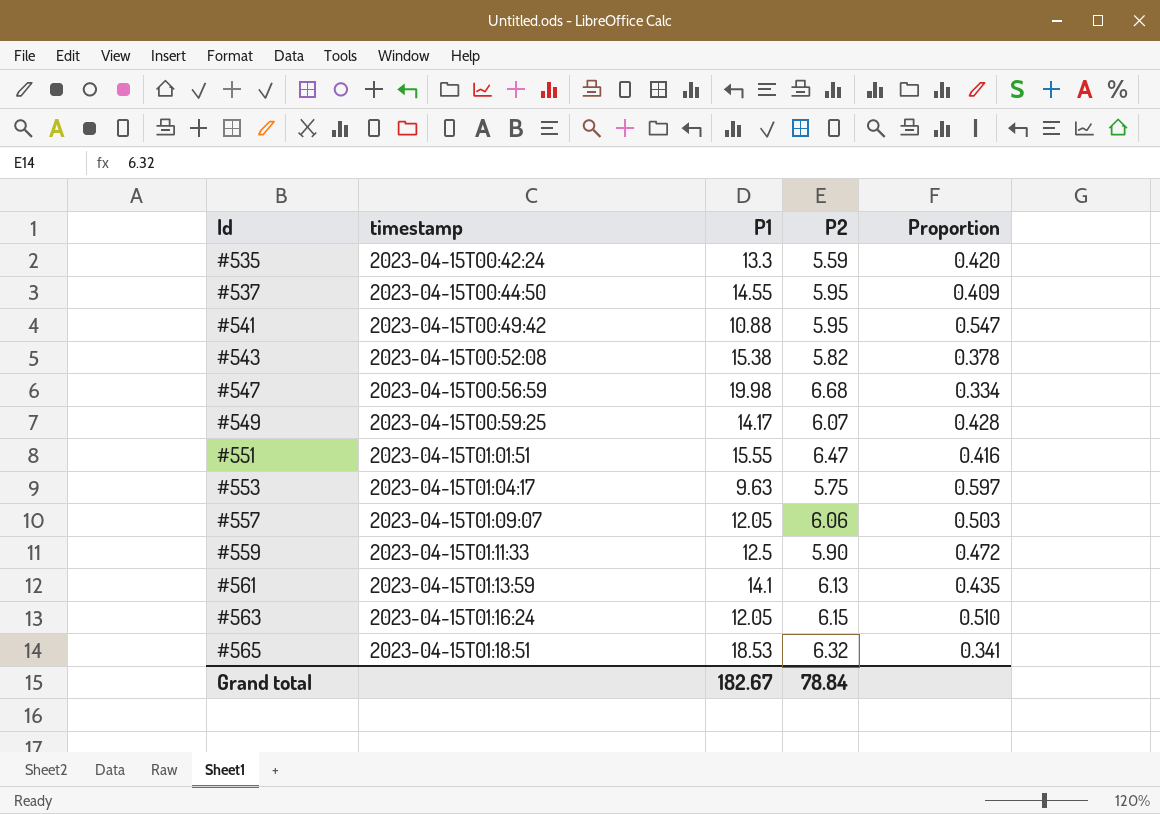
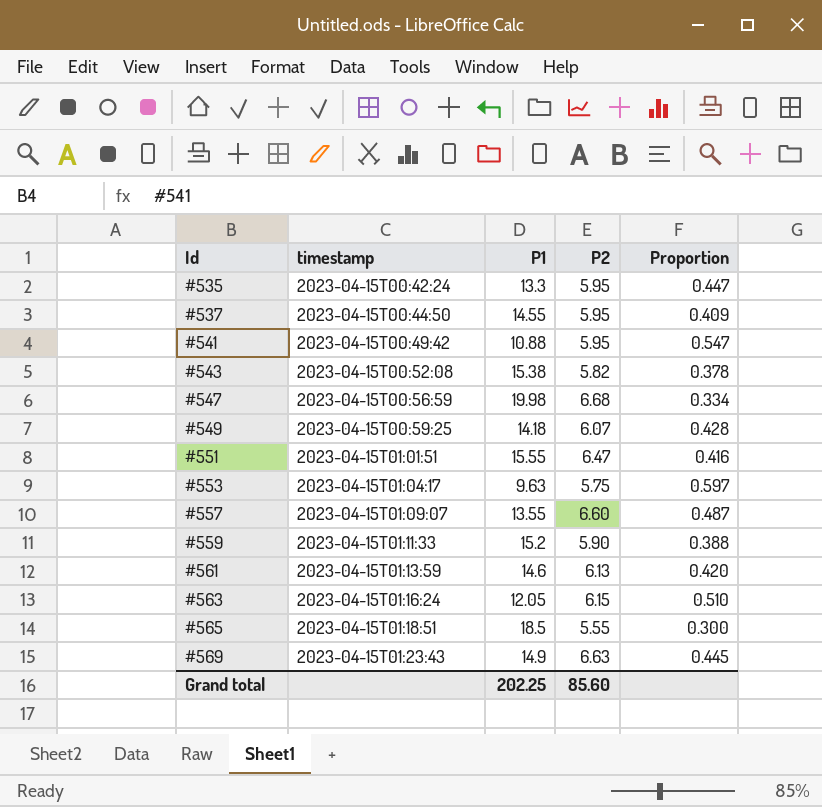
#535 | P2: 5.59 -> 5.95
#535 | Proportion: 0.420 -> 0.447
#549 | P1: 14.17 -> 14.18
#557 | P1: 12.05 -> 13.55
#557 | P2: 6.06 -> 6.60
#557 | Proportion: 0.503 -> 0.487
#559 | P1: 12.5 -> 15.2
#559 | Proportion: 0.472 -> 0.388
#561 | P1: 14.1 -> 14.6
#561 | Proportion: 0.435 -> 0.420
#565 | P1: 18.53 -> 18.5
#565 | P2: 6.32 -> 5.55
#565 | Proportion: 0.341 -> 0.300
row #569: none -> 2023-04-15T01:23:43 | 14.9 | 6.63 | 0.445
Grand total | P1: 182.67 -> 202.25
Grand total | P2: 78.84 -> 85.60

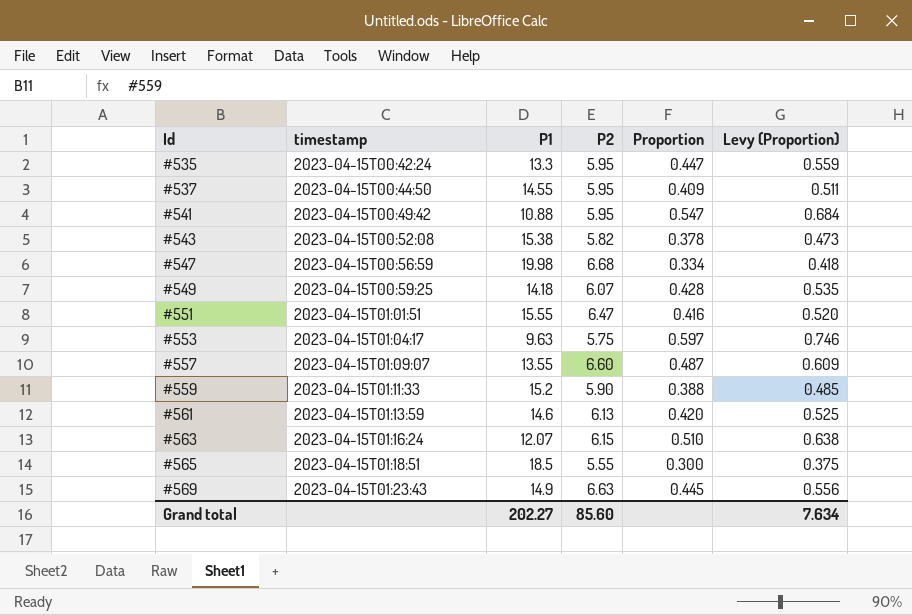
column Levy (Proportion) | formula: none -> [Proportion] * 1.25
#563 | P1: 12.05 -> 12.07
Grand total | P1: 202.25 -> 202.27

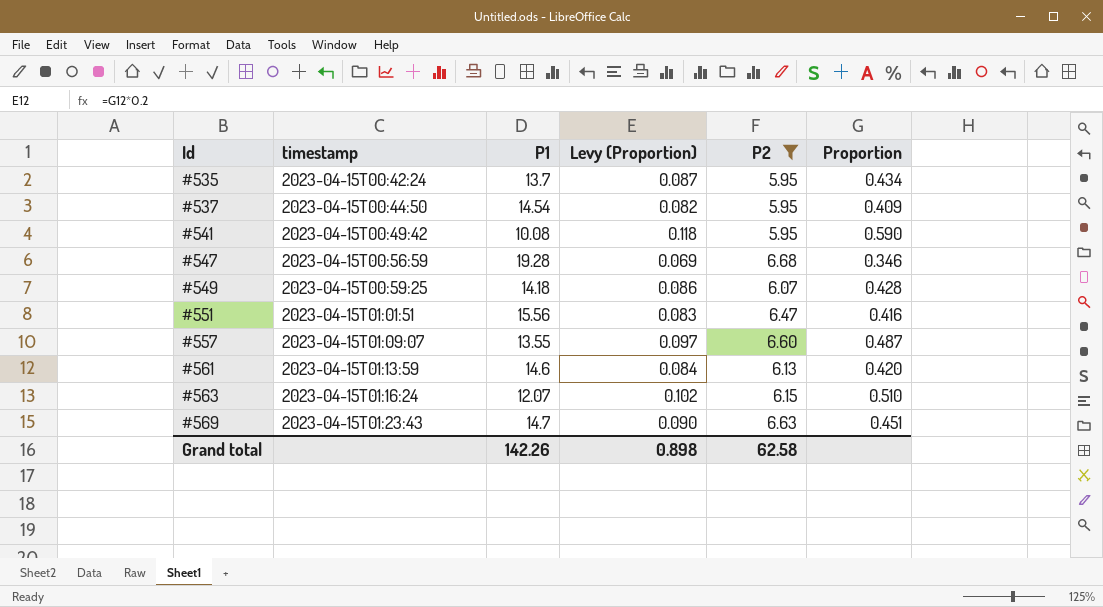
filter: none -> P2 >= 5.95
column Levy (Proportion) | formula: [Proportion] * 1.25 -> [Proportion] * 0.2
column Levy (Proportion) | position: 6 -> 4
#535 | P1: 13.3 -> 13.7
#535 | Proportion: 0.447 -> 0.434
#537 | P1: 14.55 -> 14.54
#541 | P1: 10.88 -> 10.08
#541 | Proportion: 0.547 -> 0.590
#547 | P1: 19.98 -> 19.28
#547 | Proportion: 0.334 -> 0.346
#551 | P1: 15.55 -> 15.56
#569 | P1: 14.9 -> 14.7
#569 | Proportion: 0.445 -> 0.451
Grand total | P1: 202.27 -> 142.26
Grand total | Levy (Proportion): 7.634 -> 0.898
Grand total | P2: 85.60 -> 62.58

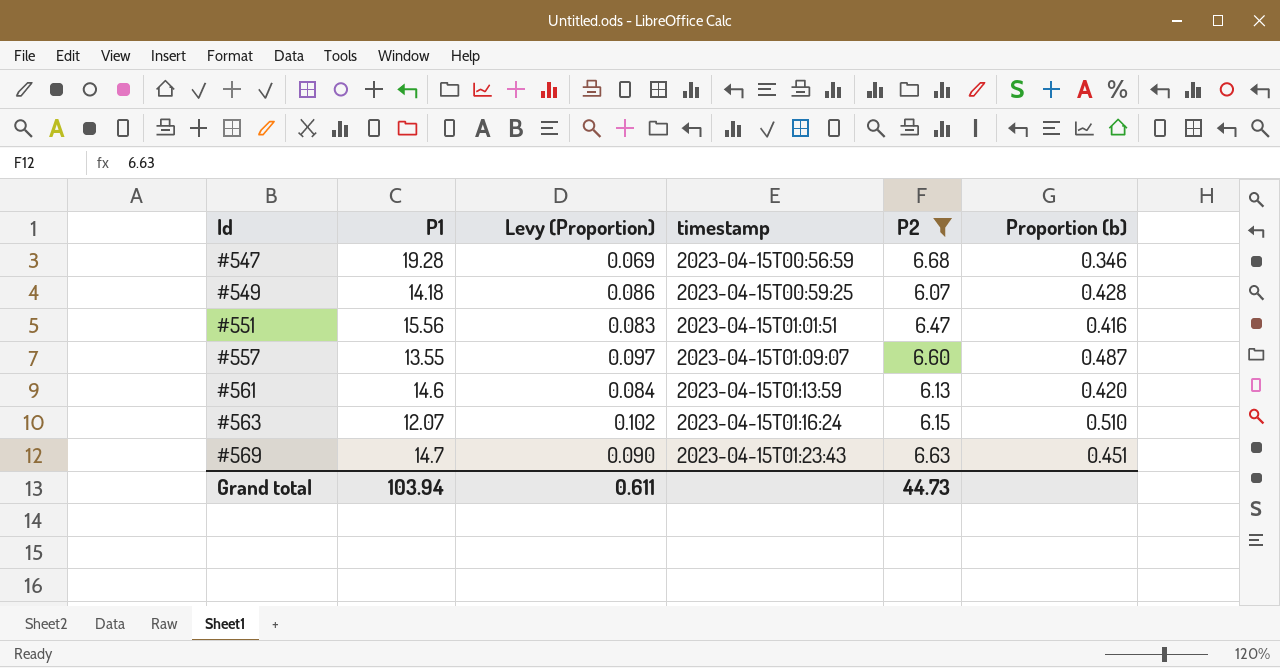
column timestamp | position: 2 -> 4
column name: Proportion -> Proportion (b)
row #535: 2023-04-15T00:42:24 | 13.7 | 0.087 | 5.95 | 0.434 -> none
row #537: 2023-04-15T00:44:50 | 14.54 | 0.082 | 5.95 | 0.409 -> none
row #541: 2023-04-15T00:49:42 | 10.08 | 0.118 | 5.95 | 0.590 -> none
Grand total | P1: 142.26 -> 103.94
Grand total | Levy (Proportion): 0.898 -> 0.611
Grand total | P2: 62.58 -> 44.73

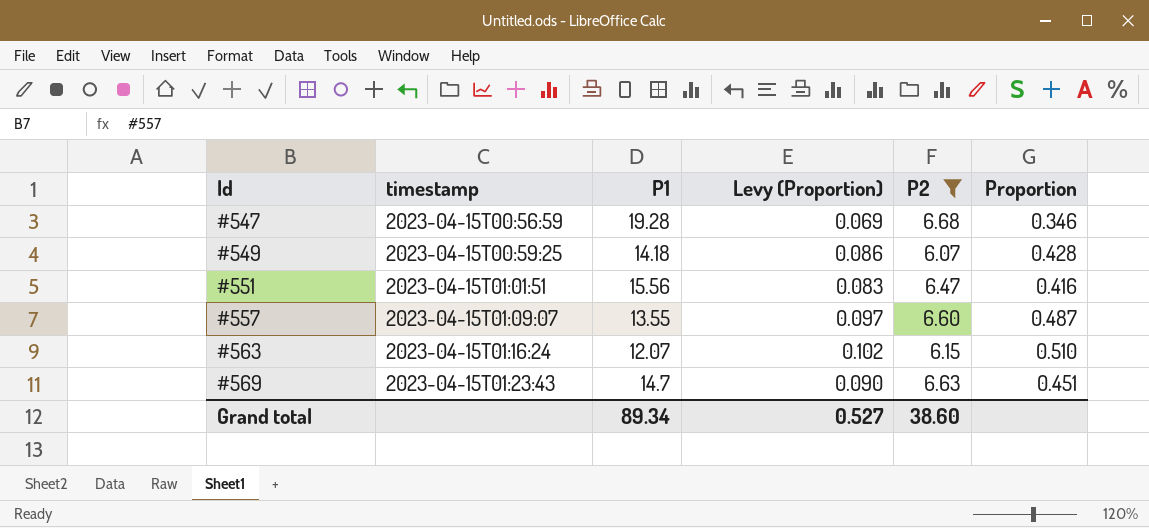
column timestamp | position: 4 -> 2
column name: Proportion (b) -> Proportion
row #561: 14.6 | 0.084 | 2023-04-15T01:13:59 | 6.13 | 0.420 -> none
Grand total | P1: 103.94 -> 89.34
Grand total | Levy (Proportion): 0.611 -> 0.527
Grand total | P2: 44.73 -> 38.60

